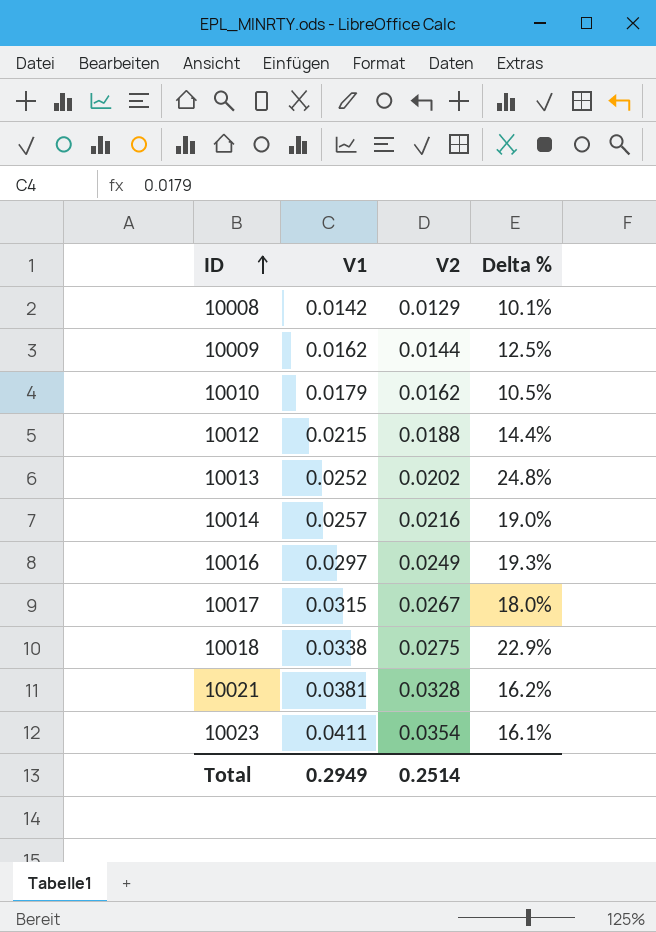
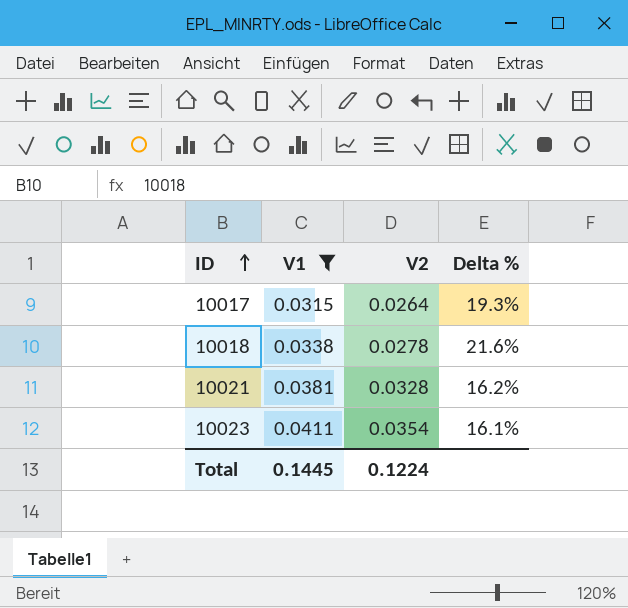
filter: none -> V1 >= 0.0315
10017 | V2: 0.0267 -> 0.0264
10017 | Delta %: 18.0% -> 19.3%
10018 | V2: 0.0275 -> 0.0278
10018 | Delta %: 22.9% -> 21.6%
Total | V1: 0.2949 -> 0.1445
Total | V2: 0.2514 -> 0.1224

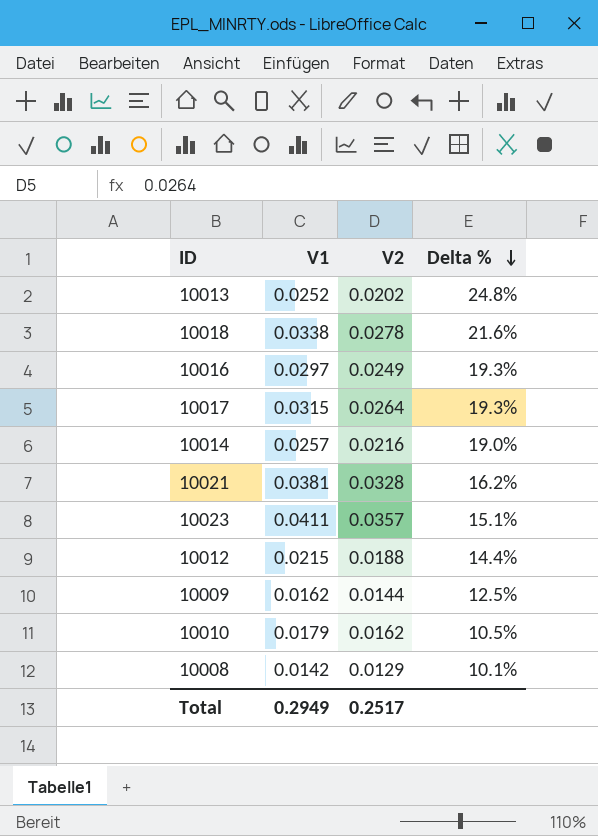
filter: V1 >= 0.0315 -> none
row order: ID ascending -> Delta % descending
10023 | V2: 0.0354 -> 0.0357
10023 | Delta %: 16.1% -> 15.1%
Total | V1: 0.1445 -> 0.2949
Total | V2: 0.1224 -> 0.2517

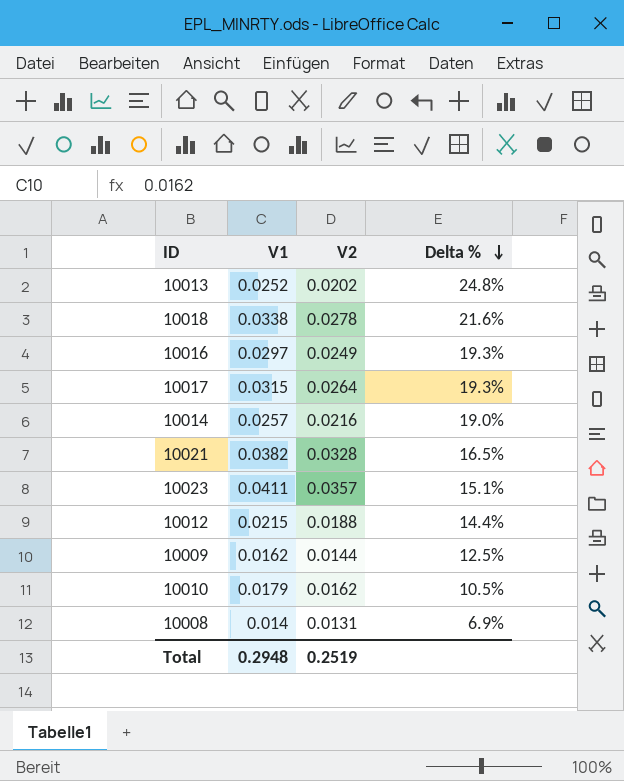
10021 | V1: 0.0381 -> 0.0382
10021 | Delta %: 16.2% -> 16.5%
10008 | V1: 0.0142 -> 0.014
10008 | V2: 0.0129 -> 0.0131
10008 | Delta %: 10.1% -> 6.9%
Total | V1: 0.2949 -> 0.2948
Total | V2: 0.2517 -> 0.2519

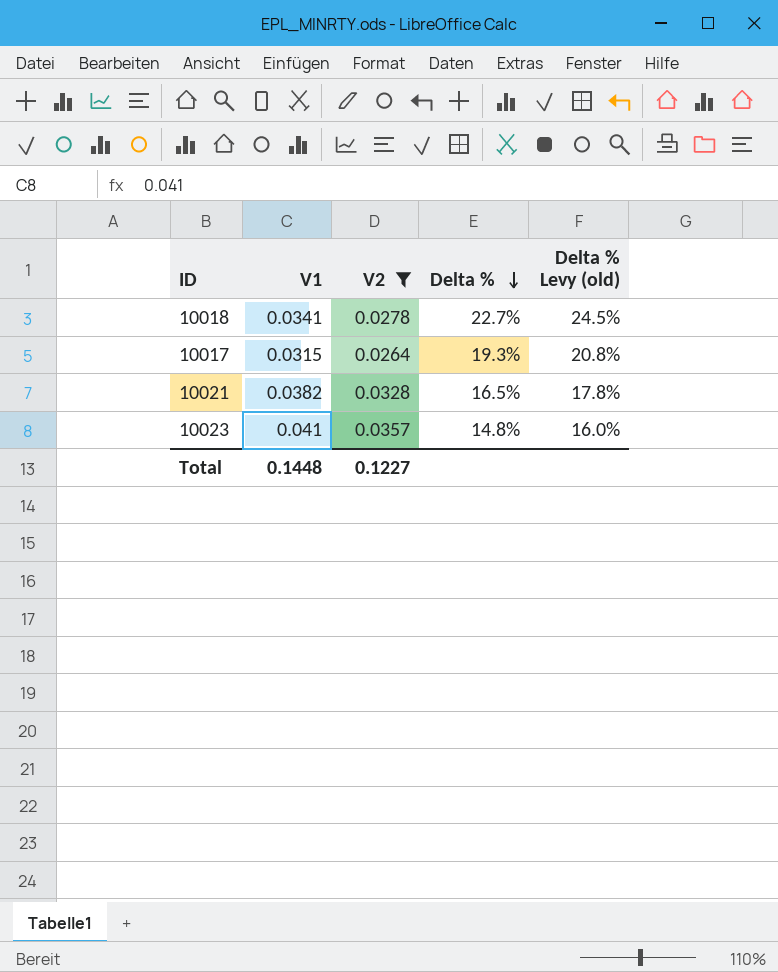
filter: none -> V2 >= 0.0264
column Delta % Levy (old) | formula: none -> [Delta %] * 1.08
10018 | V1: 0.0338 -> 0.0341
10018 | Delta %: 21.6% -> 22.7%
10023 | V1: 0.0411 -> 0.041
10023 | Delta %: 15.1% -> 14.8%
Total | V1: 0.2948 -> 0.1448
Total | V2: 0.2519 -> 0.1227

